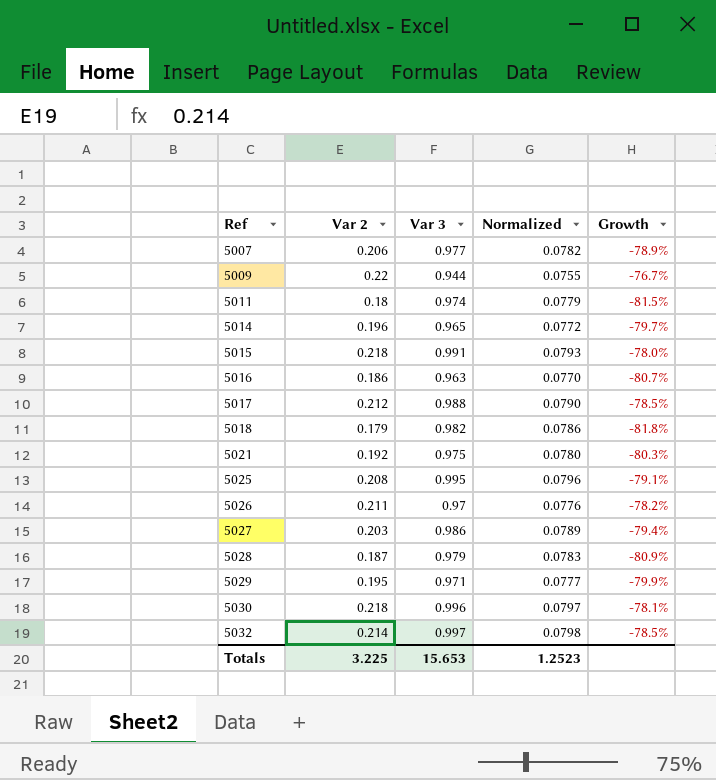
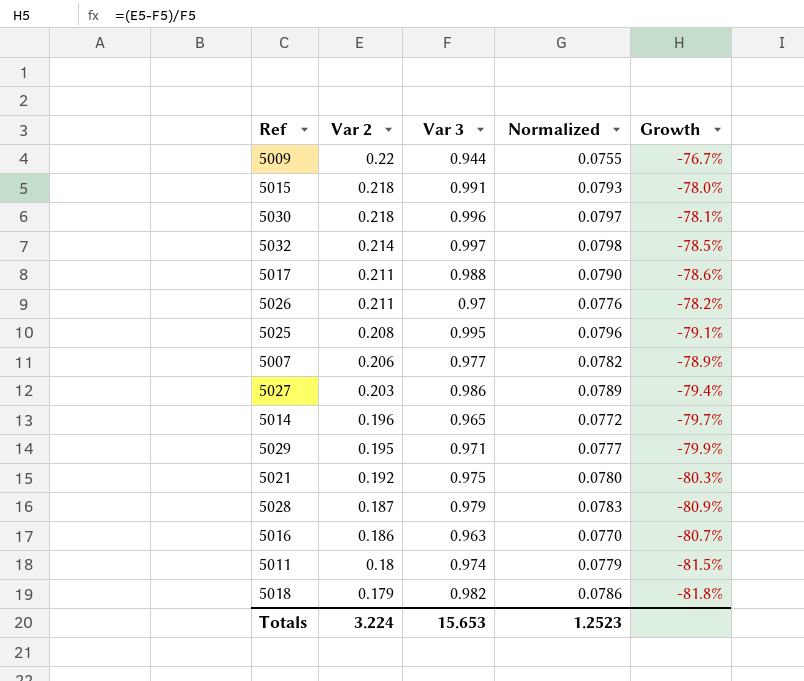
row order: Ref ascending -> Var 2 descending
5017 | Var 2: 0.212 -> 0.211
5017 | Growth: -78.5% -> -78.6%
Totals | Var 2: 3.225 -> 3.224

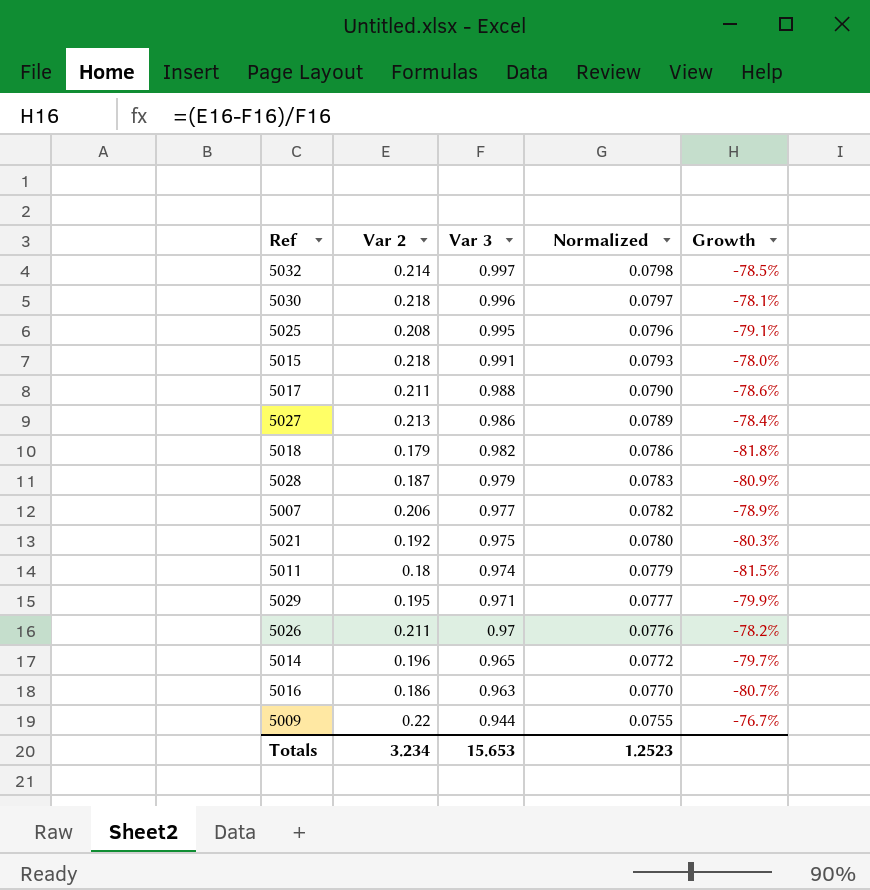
row order: Var 2 descending -> Var 3 descending
5027 | Var 2: 0.203 -> 0.213
5027 | Growth: -79.4% -> -78.4%
Totals | Var 2: 3.224 -> 3.234

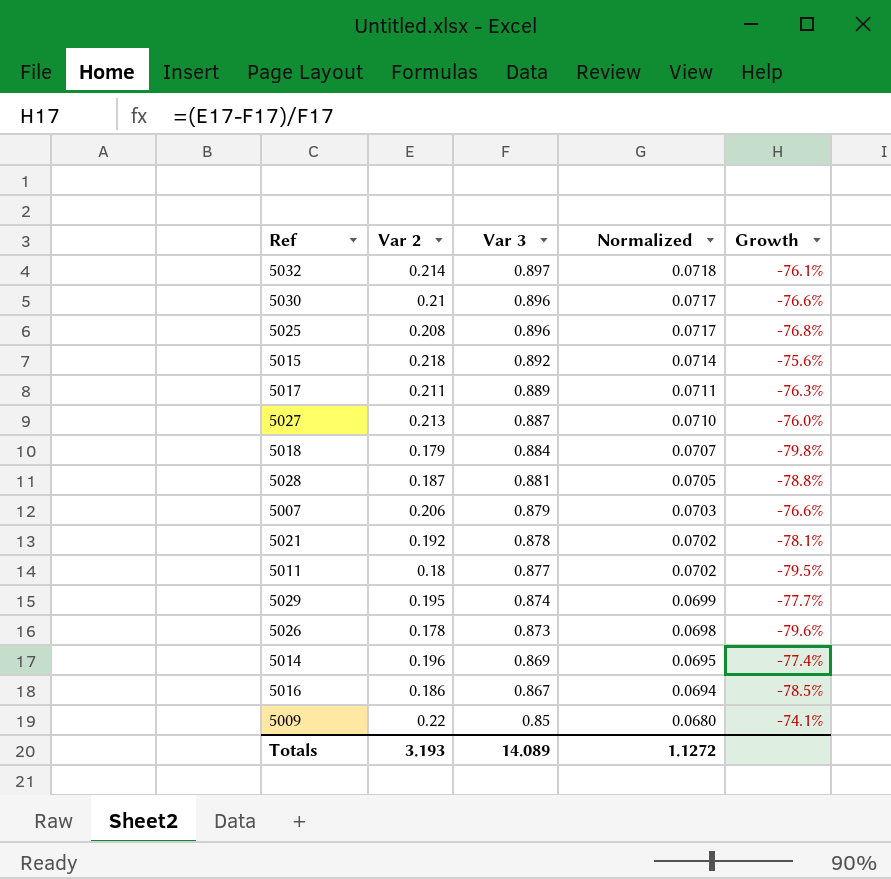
5032 | Var 3: 0.997 -> 0.897
5032 | Normalized: 0.0798 -> 0.0718
5032 | Growth: -78.5% -> -76.1%
5030 | Var 2: 0.218 -> 0.21
5030 | Var 3: 0.996 -> 0.896
5030 | Normalized: 0.0797 -> 0.0717
5030 | Growth: -78.1% -> -76.6%
5025 | Var 3: 0.995 -> 0.896
5025 | Normalized: 0.0796 -> 0.0717
5025 | Growth: -79.1% -> -76.8%
5015 | Var 3: 0.991 -> 0.892
5015 | Normalized: 0.0793 -> 0.0714
5015 | Growth: -78.0% -> -75.6%
5017 | Var 3: 0.988 -> 0.889
5017 | Normalized: 0.0790 -> 0.0711
5017 | Growth: -78.6% -> -76.3%
5027 | Var 3: 0.986 -> 0.887
5027 | Normalized: 0.0789 -> 0.0710
5027 | Growth: -78.4% -> -76.0%
5018 | Var 3: 0.982 -> 0.884
5018 | Normalized: 0.0786 -> 0.0707
5018 | Growth: -81.8% -> -79.8%
5028 | Var 3: 0.979 -> 0.881
5028 | Normalized: 0.0783 -> 0.0705
5028 | Growth: -80.9% -> -78.8%
5007 | Var 3: 0.977 -> 0.879
5007 | Normalized: 0.0782 -> 0.0703
5007 | Growth: -78.9% -> -76.6%
5021 | Var 3: 0.975 -> 0.878
5021 | Normalized: 0.0780 -> 0.0702
5021 | Growth: -80.3% -> -78.1%
5011 | Var 3: 0.974 -> 0.877
5011 | Normalized: 0.0779 -> 0.0702
5011 | Growth: -81.5% -> -79.5%
5029 | Var 3: 0.971 -> 0.874
5029 | Normalized: 0.0777 -> 0.0699
5029 | Growth: -79.9% -> -77.7%
5026 | Var 2: 0.211 -> 0.178
5026 | Var 3: 0.97 -> 0.873
5026 | Normalized: 0.0776 -> 0.0698
5026 | Growth: -78.2% -> -79.6%
5014 | Var 3: 0.965 -> 0.869
5014 | Normalized: 0.0772 -> 0.0695
5014 | Growth: -79.7% -> -77.4%
5016 | Var 3: 0.963 -> 0.867
5016 | Normalized: 0.0770 -> 0.0694
5016 | Growth: -80.7% -> -78.5%
5009 | Var 3: 0.944 -> 0.85
5009 | Normalized: 0.0755 -> 0.0680
5009 | Growth: -76.7% -> -74.1%
Totals | Var 2: 3.234 -> 3.193
Totals | Var 3: 15.653 -> 14.089
Totals | Normalized: 1.2523 -> 1.1272

